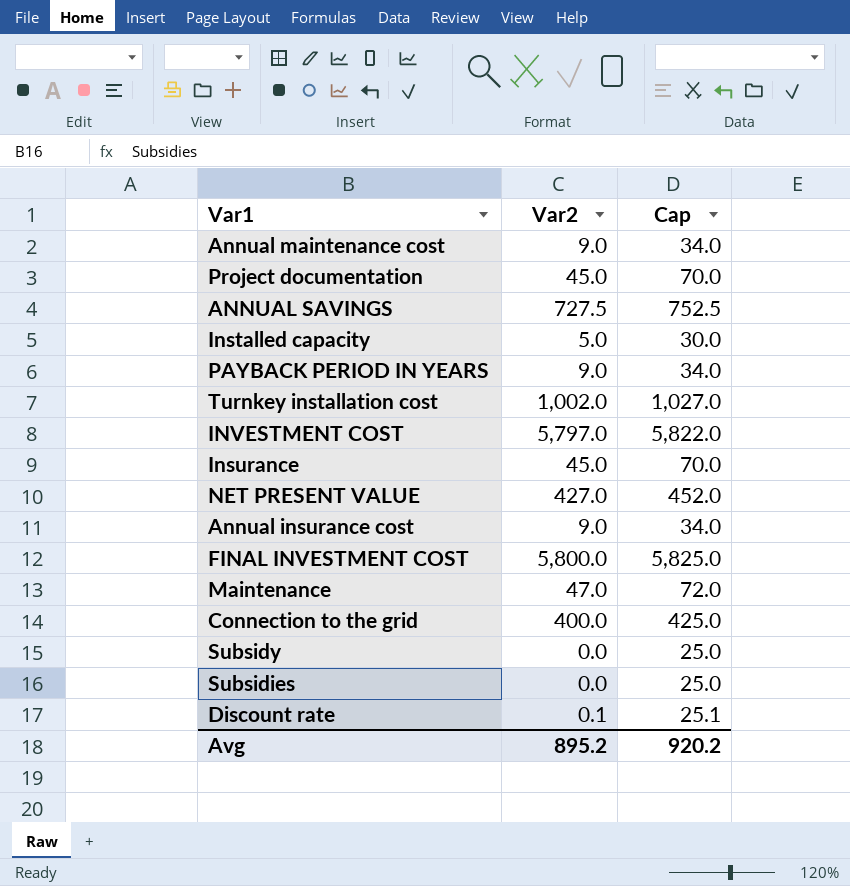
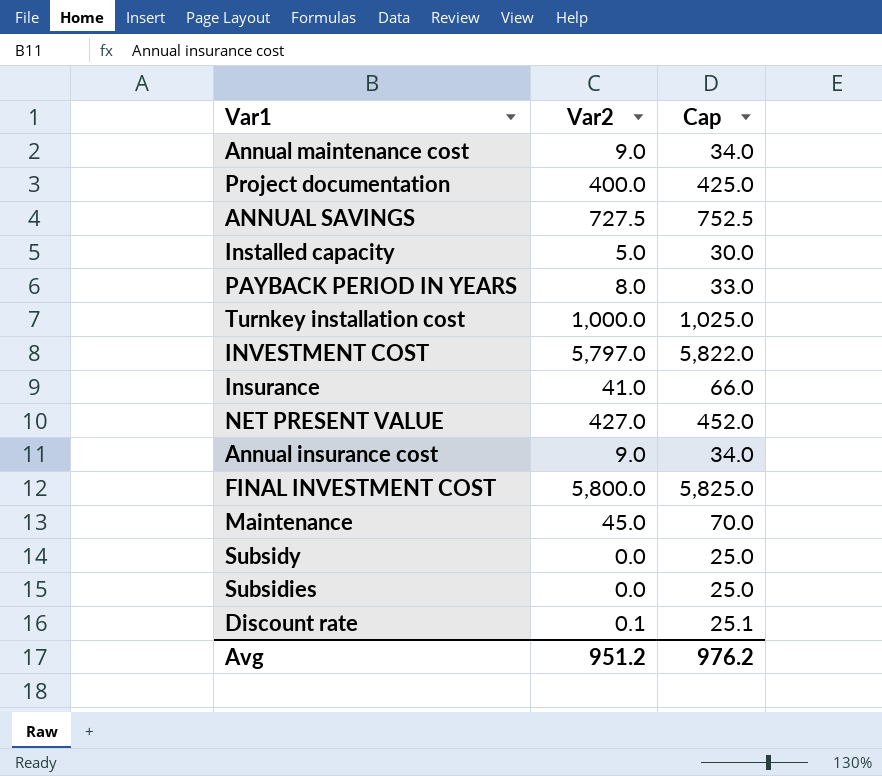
row Connection to the grid: 400.0 | 425.0 -> none
Project documentation | Var2: 45.0 -> 400.0
Project documentation | Cap: 70.0 -> 425.0
PAYBACK PERIOD IN YEARS | Var2: 9.0 -> 8.0
PAYBACK PERIOD IN YEARS | Cap: 34.0 -> 33.0
Turnkey installation cost | Var2: 1,002.0 -> 1,000.0
Turnkey installation cost | Cap: 1,027.0 -> 1,025.0
Insurance | Var2: 45.0 -> 41.0
Insurance | Cap: 70.0 -> 66.0
Maintenance | Var2: 47.0 -> 45.0
Maintenance | Cap: 72.0 -> 70.0
Avg | Var2: 895.2 -> 951.2
Avg | Cap: 920.2 -> 976.2

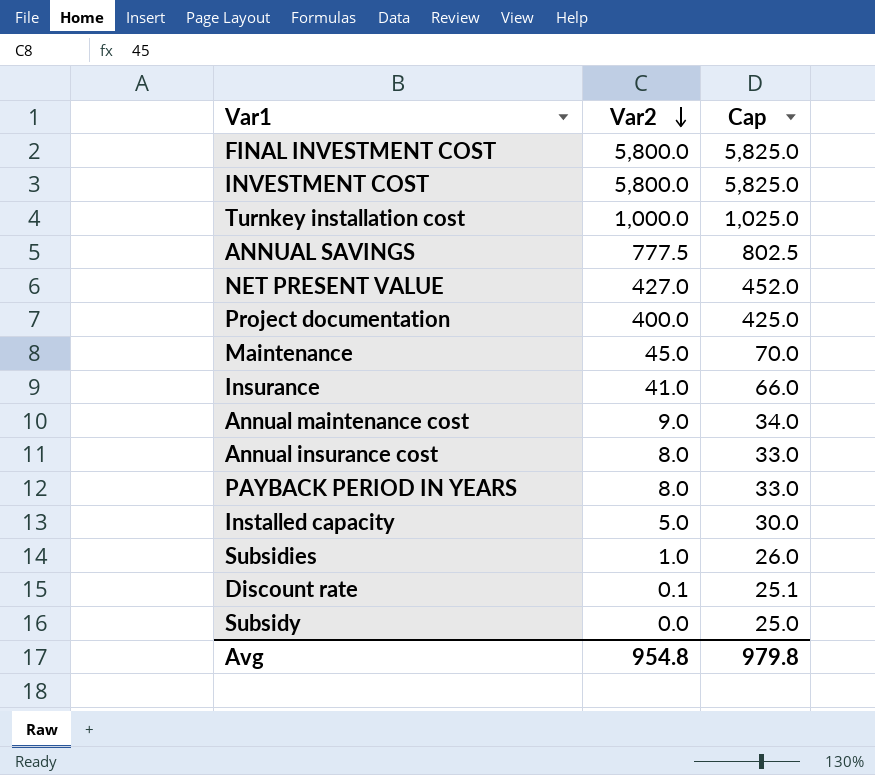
row order: none -> Var2 descending
INVESTMENT COST | Var2: 5,797.0 -> 5,800.0
INVESTMENT COST | Cap: 5,822.0 -> 5,825.0
ANNUAL SAVINGS | Var2: 727.5 -> 777.5
ANNUAL SAVINGS | Cap: 752.5 -> 802.5
Annual insurance cost | Var2: 9.0 -> 8.0
Annual insurance cost | Cap: 34.0 -> 33.0
Subsidies | Var2: 0.0 -> 1.0
Subsidies | Cap: 25.0 -> 26.0
Avg | Var2: 951.2 -> 954.8
Avg | Cap: 976.2 -> 979.8

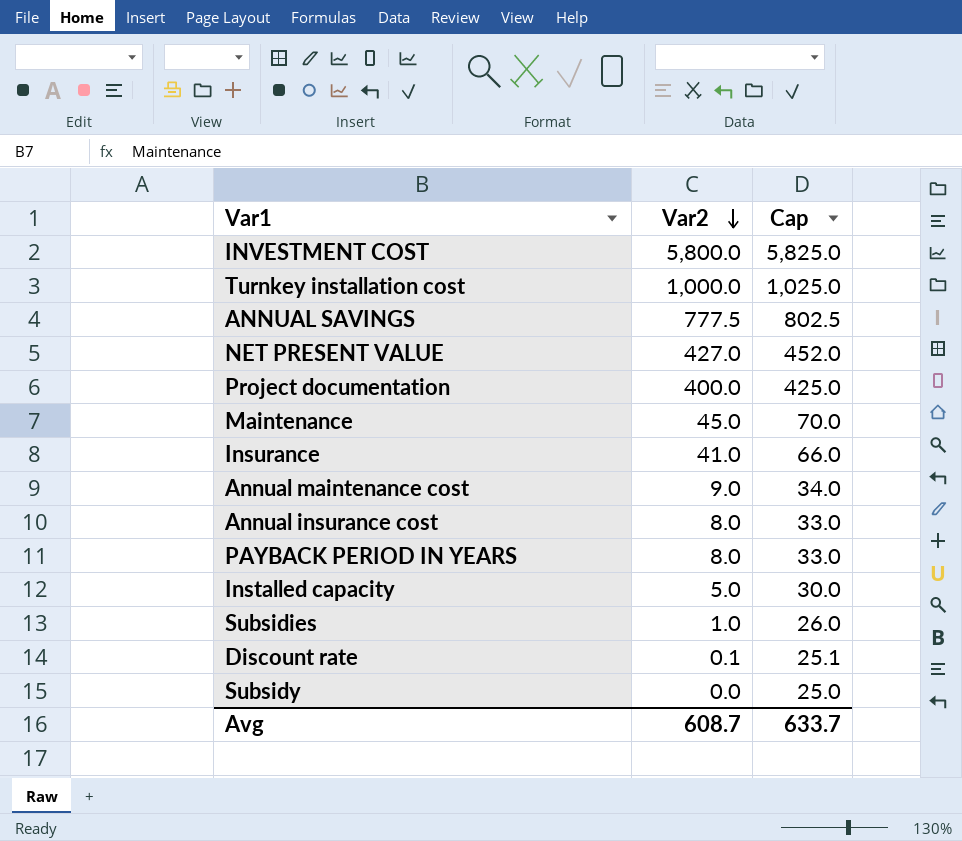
row FINAL INVESTMENT COST: 5,800.0 | 5,825.0 -> none
Avg | Var2: 954.8 -> 608.7
Avg | Cap: 979.8 -> 633.7

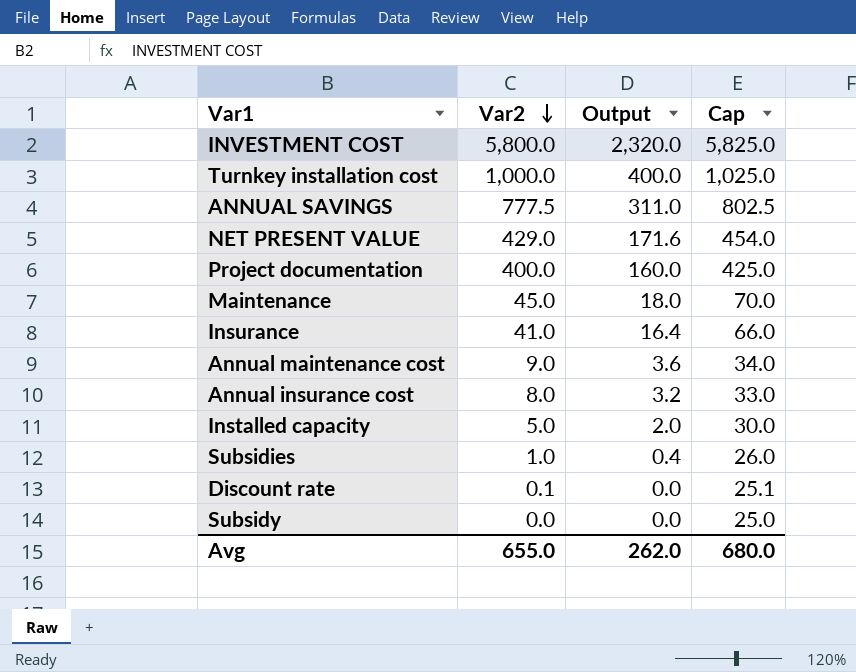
column Output | formula: none -> [Var2] * 0.4
row PAYBACK PERIOD IN YEARS: 8.0 | 33.0 -> none
NET PRESENT VALUE | Var2: 427.0 -> 429.0
NET PRESENT VALUE | Cap: 452.0 -> 454.0
Avg | Var2: 608.7 -> 655.0
Avg | Cap: 633.7 -> 680.0

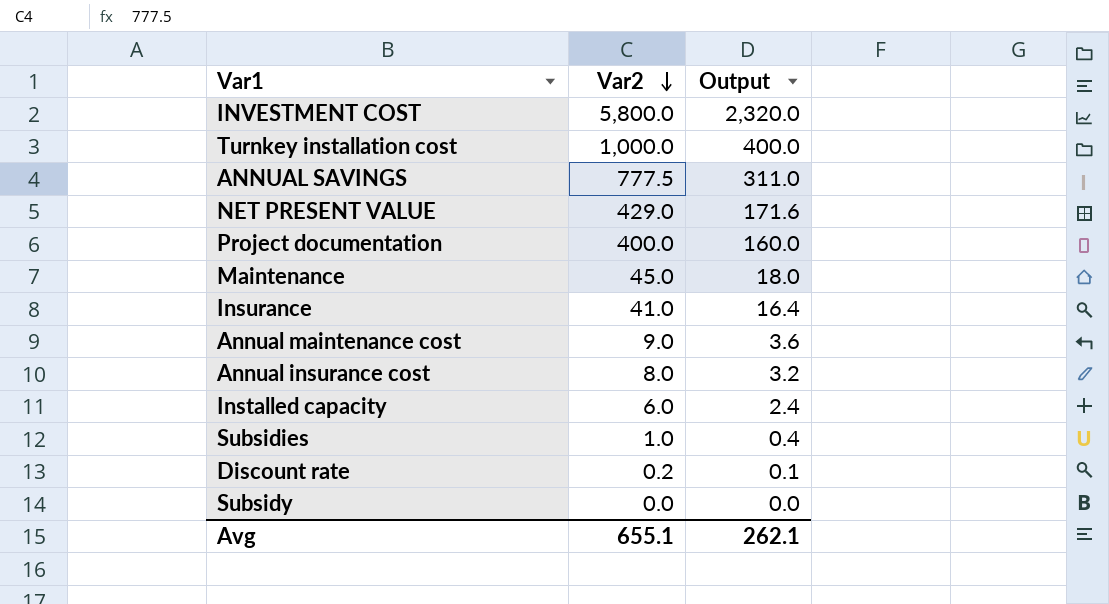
column Cap | formula: [Var2] + 25 -> none
Installed capacity | Var2: 5.0 -> 6.0
Installed capacity | Output: 2.0 -> 2.4
Discount rate | Var2: 0.1 -> 0.2
Discount rate | Output: 0.0 -> 0.1
Avg | Var2: 655.0 -> 655.1
Avg | Output: 262.0 -> 262.1

